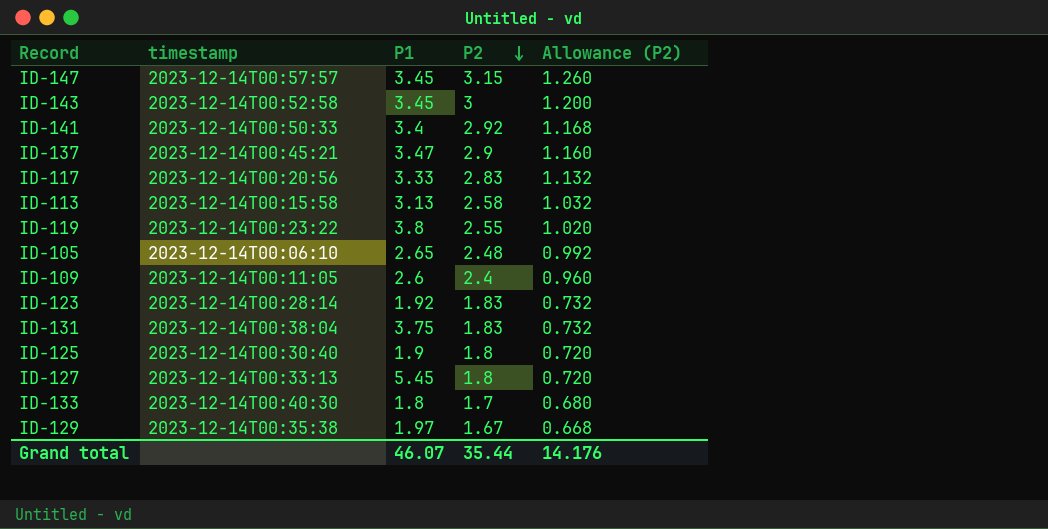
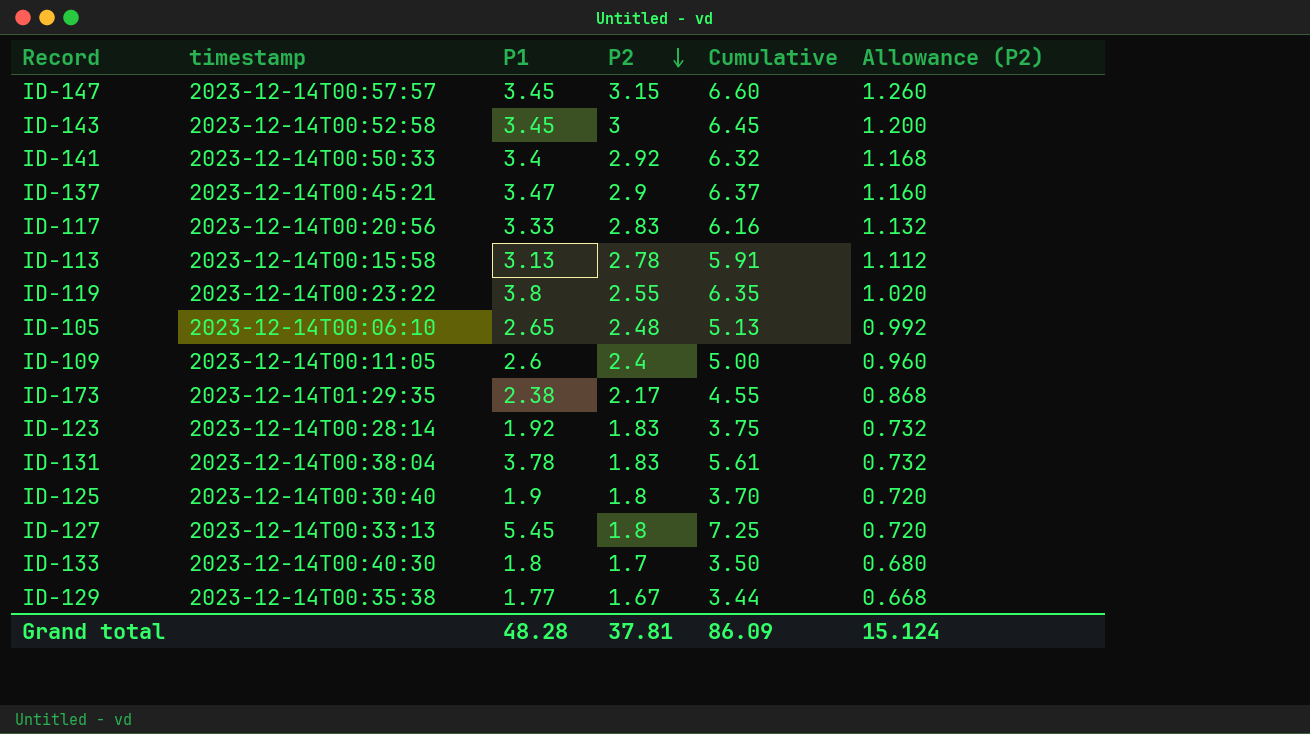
column Cumulative | formula: none -> [P1] + [P2]
ID-113 | P2: 2.58 -> 2.78
ID-113 | Allowance (P2): 1.032 -> 1.112
row ID-173: none -> 2023-12-14T01:29:35 | 2.38 | 2.17 | 4.55 | 0.868
ID-131 | P1: 3.75 -> 3.78
ID-129 | P1: 1.97 -> 1.77
Grand total | P1: 46.07 -> 48.28
Grand total | P2: 35.44 -> 37.81
Grand total | Allowance (P2): 14.176 -> 15.124

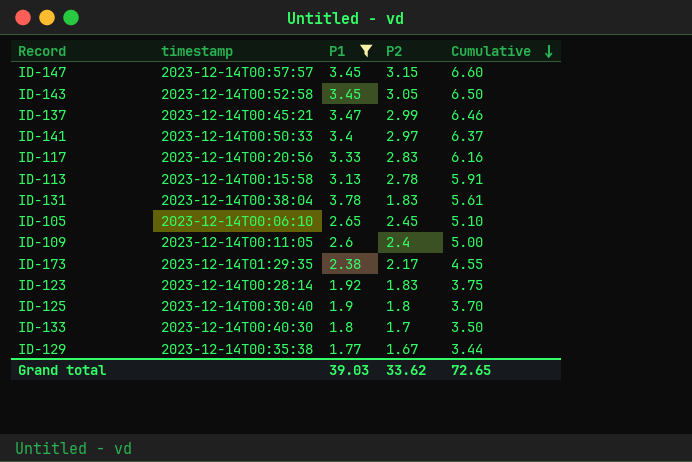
filter: none -> P1 <= 3.78
row order: P2 descending -> Cumulative descending
column Allowance (P2) | formula: [P2] * 0.4 -> none
ID-143 | P2: 3 -> 3.05
ID-143 | Cumulative: 6.45 -> 6.50
ID-137 | P2: 2.9 -> 2.99
ID-137 | Cumulative: 6.37 -> 6.46
ID-141 | P2: 2.92 -> 2.97
ID-141 | Cumulative: 6.32 -> 6.37
ID-105 | P2: 2.48 -> 2.45
ID-105 | Cumulative: 5.13 -> 5.10
Grand total | P1: 48.28 -> 39.03
Grand total | P2: 37.81 -> 33.62
Grand total | Cumulative: 86.09 -> 72.65

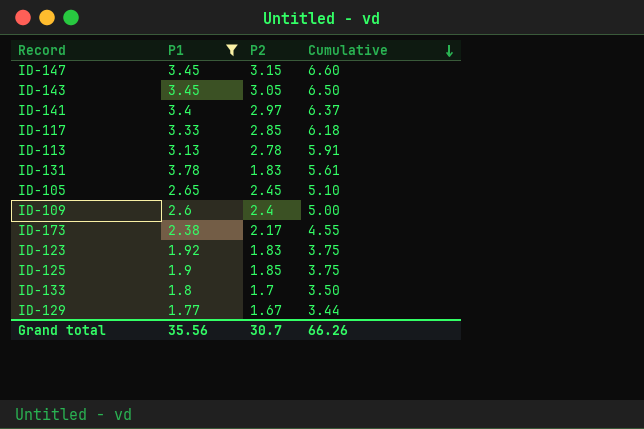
column timestamp | position: 2 -> none
row ID-137: 2023-12-14T00:45:21 | 3.47 | 2.99 | 6.46 -> none
ID-117 | P2: 2.83 -> 2.85
ID-117 | Cumulative: 6.16 -> 6.18
ID-125 | P2: 1.8 -> 1.85
ID-125 | Cumulative: 3.70 -> 3.75
Grand total | P1: 39.03 -> 35.56
Grand total | P2: 33.62 -> 30.7
Grand total | Cumulative: 72.65 -> 66.26

